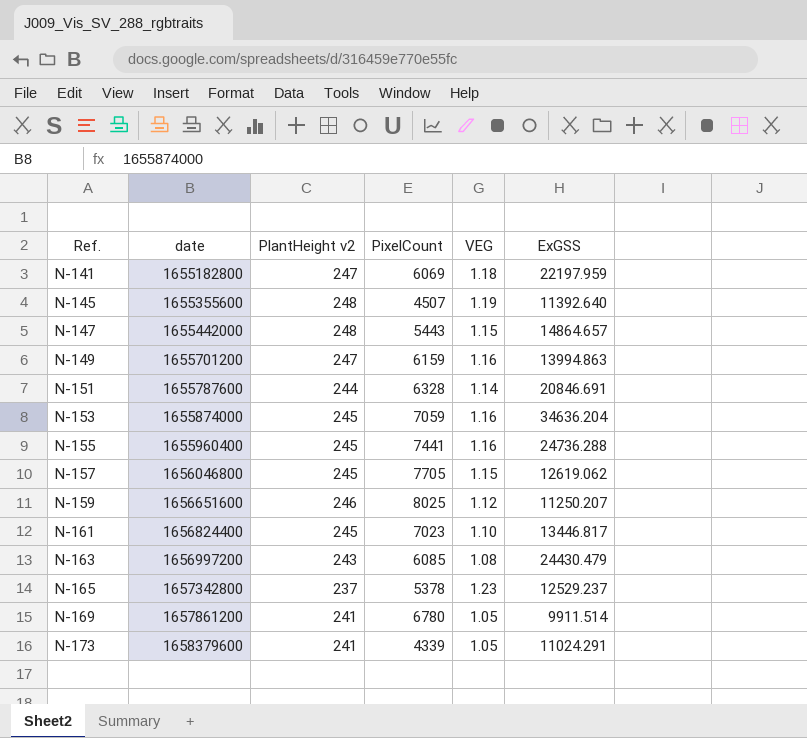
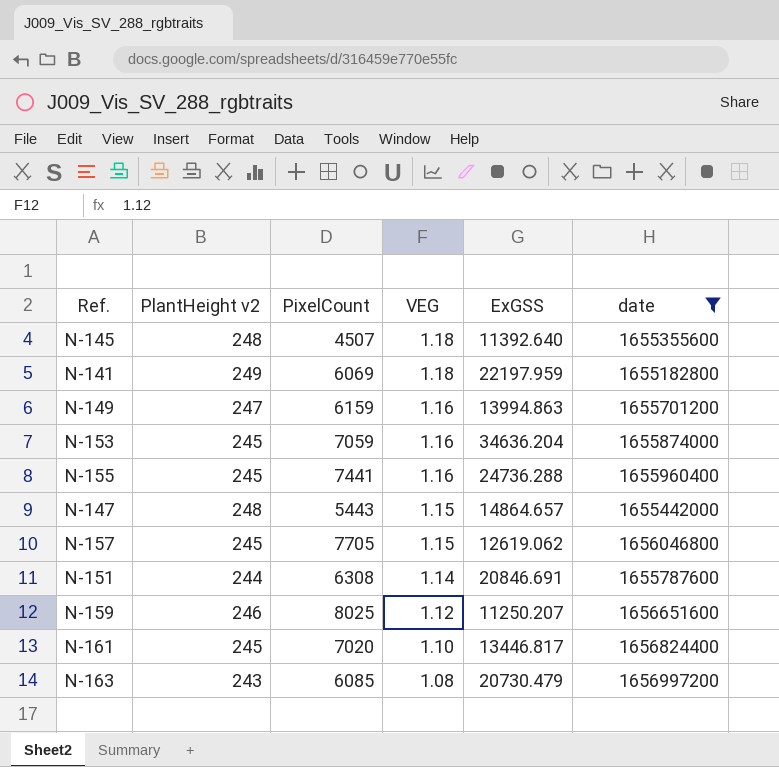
filter: none -> date <= 1656997200
row order: Ref. ascending -> VEG descending
column date | position: 2 -> 6
N-145 | VEG: 1.19 -> 1.18
N-141 | PlantHeight v2: 247 -> 249
N-151 | PixelCount: 6328 -> 6308
N-161 | PixelCount: 7023 -> 7020
N-163 | ExGSS: 24430.479 -> 20730.479

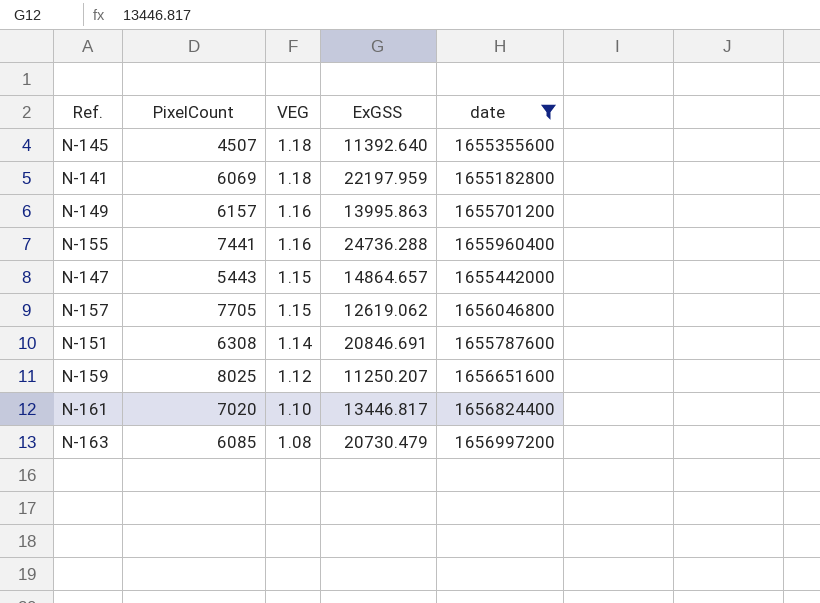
column PlantHeight v2 | position: 2 -> none
row N-153: 245 | 7059 | 1.16 | 34636.204 | 1655874000 -> none
N-149 | PixelCount: 6159 -> 6157
N-149 | ExGSS: 13994.863 -> 13995.863

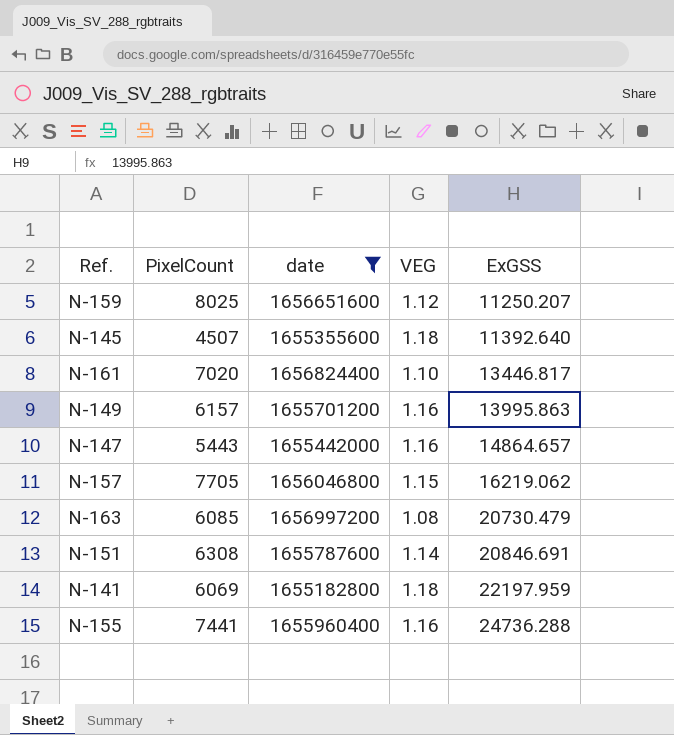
row order: VEG descending -> ExGSS ascending
column date | position: 5 -> 3
N-147 | VEG: 1.15 -> 1.16
N-157 | ExGSS: 12619.062 -> 16219.062

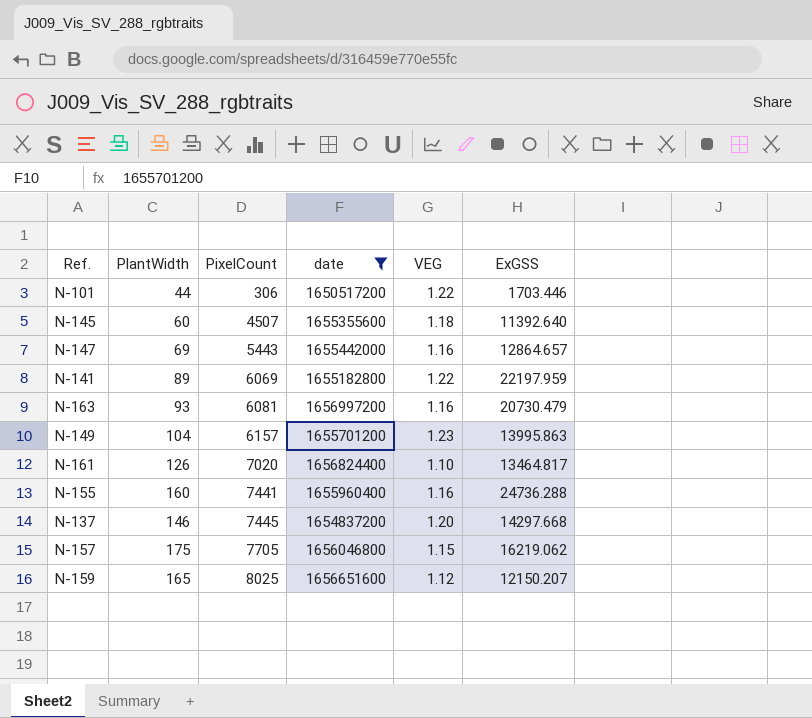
row order: ExGSS ascending -> PixelCount ascending
column PlantWidth | position: none -> 2
row N-151: 6308 | 1655787600 | 1.14 | 20846.691 -> none
row N-101: none -> 44 | 306 | 1650517200 | 1.22 | 1703.446
N-147 | ExGSS: 14864.657 -> 12864.657
N-141 | VEG: 1.18 -> 1.22
N-163 | PixelCount: 6085 -> 6081
N-163 | VEG: 1.08 -> 1.16
N-149 | VEG: 1.16 -> 1.23
N-161 | ExGSS: 13446.817 -> 13464.817
row N-137: none -> 146 | 7445 | 1654837200 | 1.20 | 14297.668
N-159 | ExGSS: 11250.207 -> 12150.207

